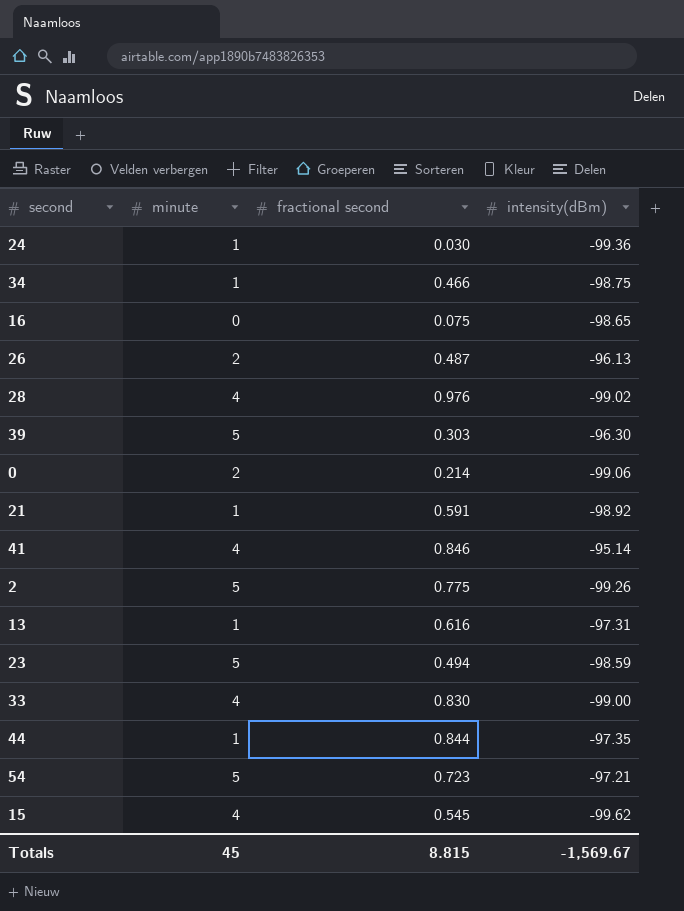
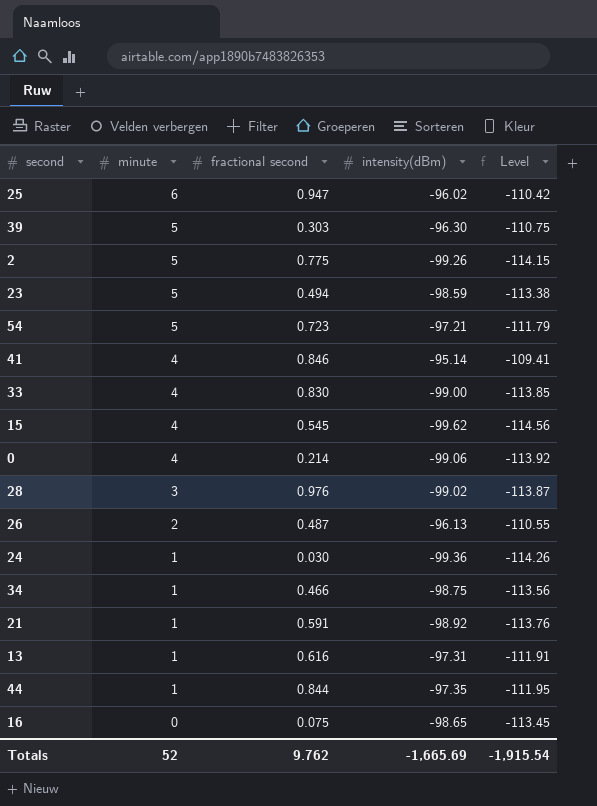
row order: none -> minute descending
column Level | formula: none -> [intensity(dBm)] * 1.15
row 25: none -> 6 | 0.947 | -96.02 | -110.42
0 | minute: 2 -> 4
28 | minute: 4 -> 3
Totals | minute: 45 -> 52
Totals | fractional second: 8.815 -> 9.762
Totals | intensity(dBm): -1,569.67 -> -1,665.69

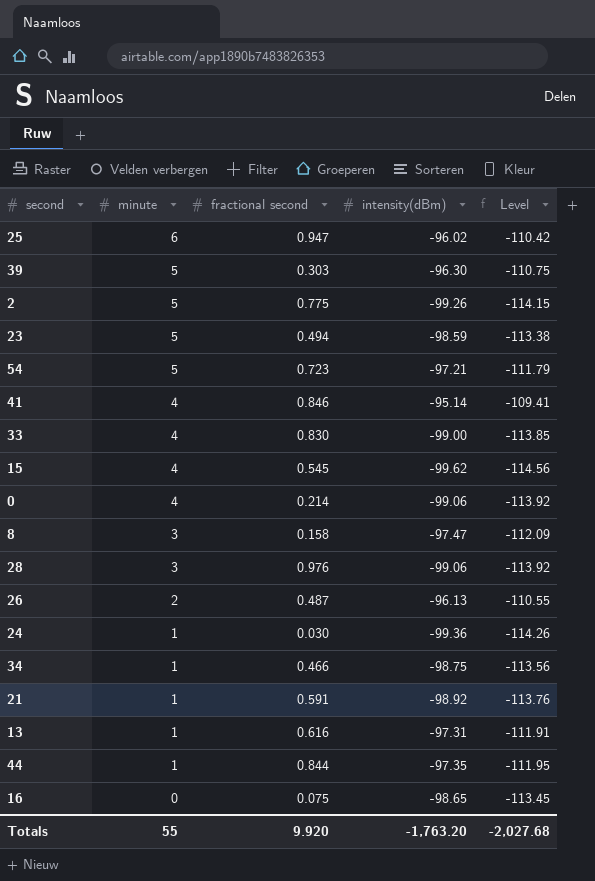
row 8: none -> 3 | 0.158 | -97.47 | -112.09
28 | intensity(dBm): -99.02 -> -99.06
28 | Level: -113.87 -> -113.92
Totals | minute: 52 -> 55
Totals | fractional second: 9.762 -> 9.920
Totals | intensity(dBm): -1,665.69 -> -1,763.20
Totals | Level: -1,915.54 -> -2,027.68

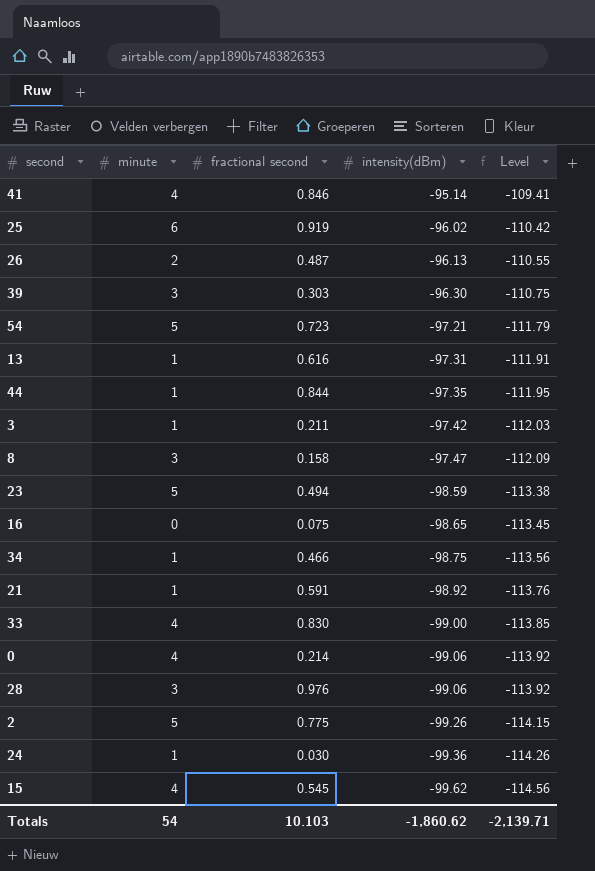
row order: minute descending -> intensity(dBm) descending
25 | fractional second: 0.947 -> 0.919
39 | minute: 5 -> 3
row 3: none -> 1 | 0.211 | -97.42 | -112.03
Totals | minute: 55 -> 54
Totals | fractional second: 9.920 -> 10.103
Totals | intensity(dBm): -1,763.20 -> -1,860.62
Totals | Level: -2,027.68 -> -2,139.71

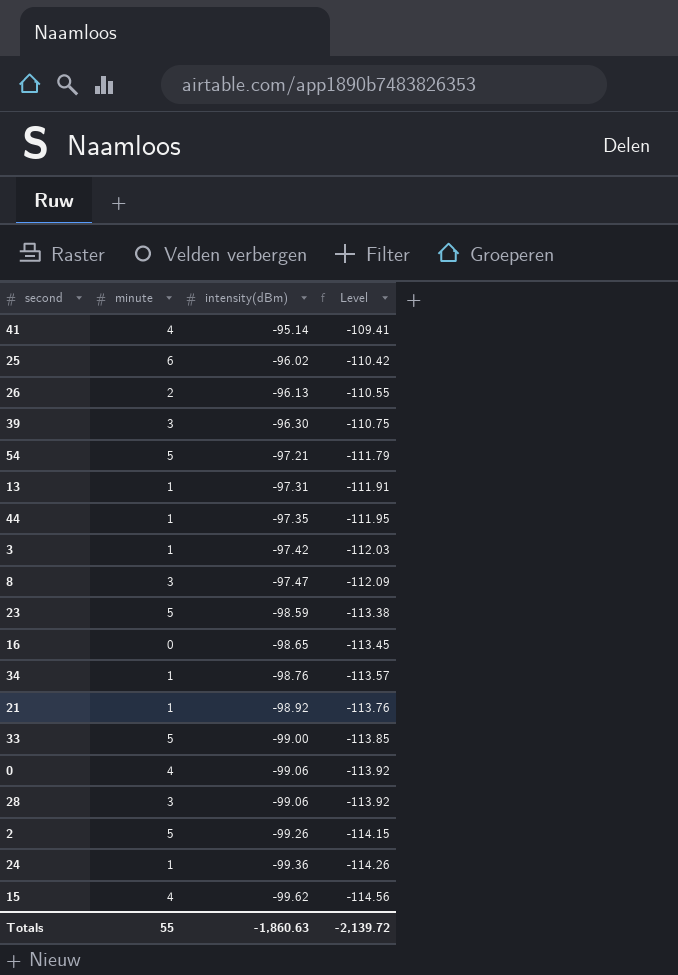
column fractional second | position: 3 -> none
34 | intensity(dBm): -98.75 -> -98.76
34 | Level: -113.56 -> -113.57
33 | minute: 4 -> 5
Totals | minute: 54 -> 55
Totals | intensity(dBm): -1,860.62 -> -1,860.63
Totals | Level: -2,139.71 -> -2,139.72

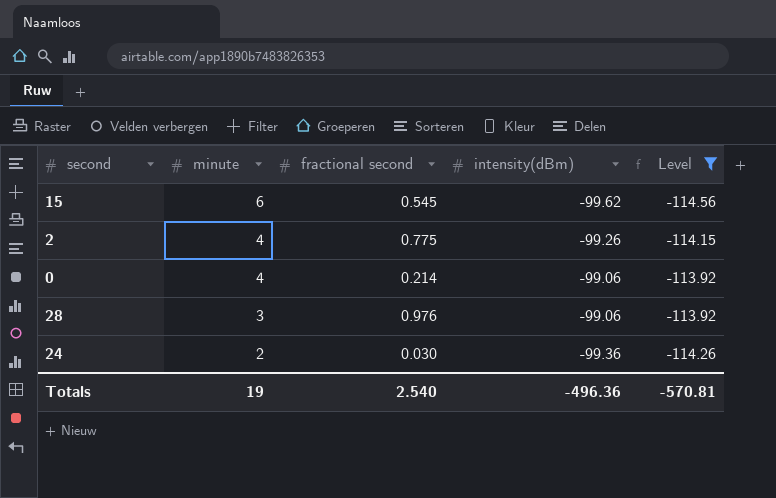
filter: none -> Level <= -113.92
row order: intensity(dBm) descending -> minute descending
column fractional second | position: none -> 3
15 | minute: 4 -> 6
2 | minute: 5 -> 4
24 | minute: 1 -> 2
Totals | minute: 55 -> 19
Totals | intensity(dBm): -1,860.63 -> -496.36
Totals | Level: -2,139.72 -> -570.81

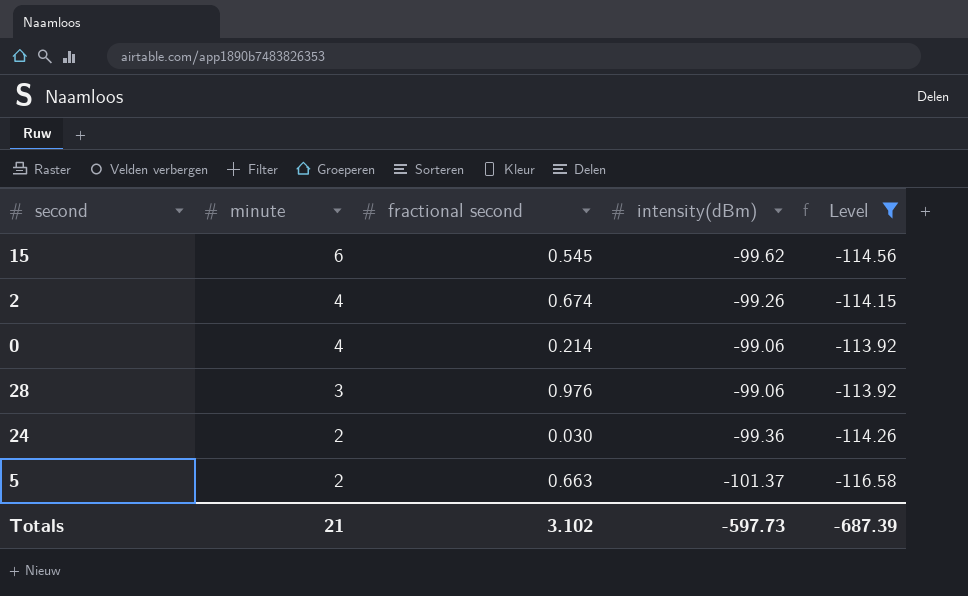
2 | fractional second: 0.775 -> 0.674
row 5: none -> 2 | 0.663 | -101.37 | -116.58
Totals | minute: 19 -> 21
Totals | fractional second: 2.540 -> 3.102
Totals | intensity(dBm): -496.36 -> -597.73
Totals | Level: -570.81 -> -687.39

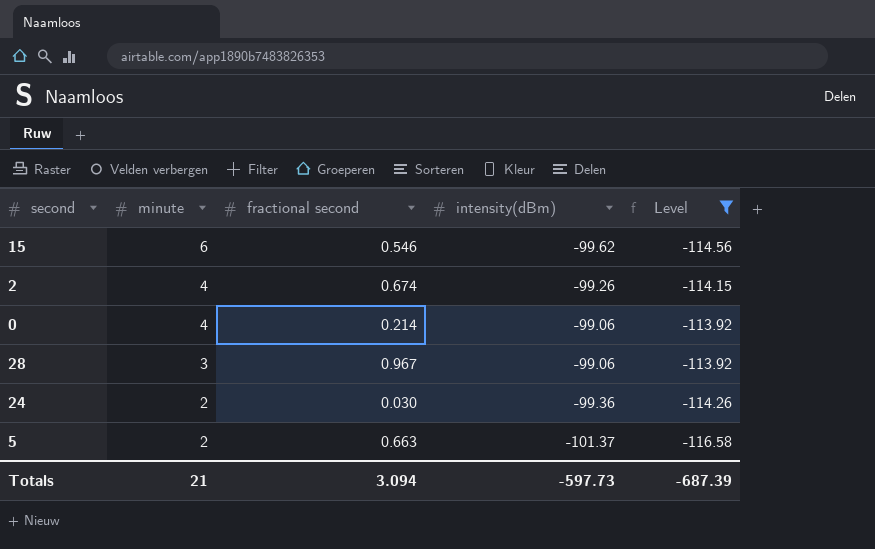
15 | fractional second: 0.545 -> 0.546
28 | fractional second: 0.976 -> 0.967
Totals | fractional second: 3.102 -> 3.094

